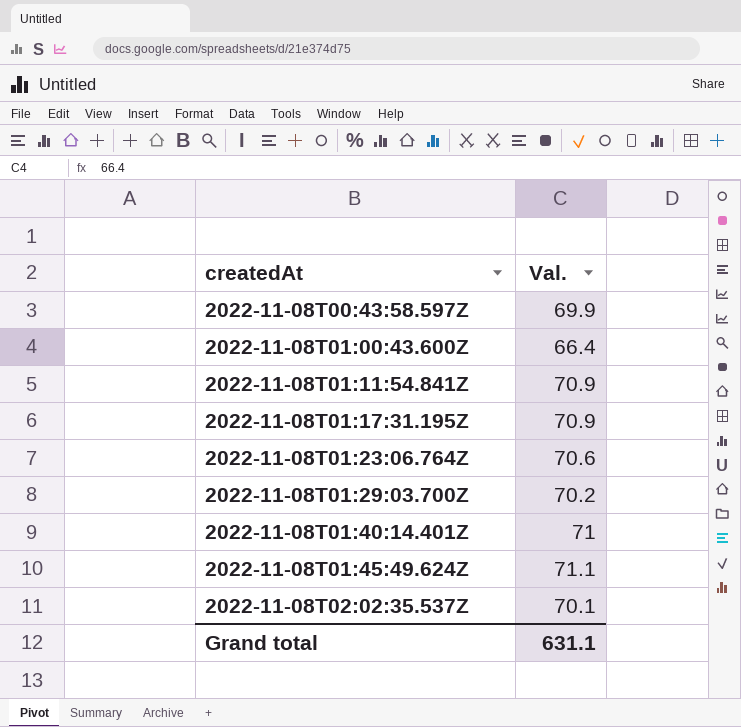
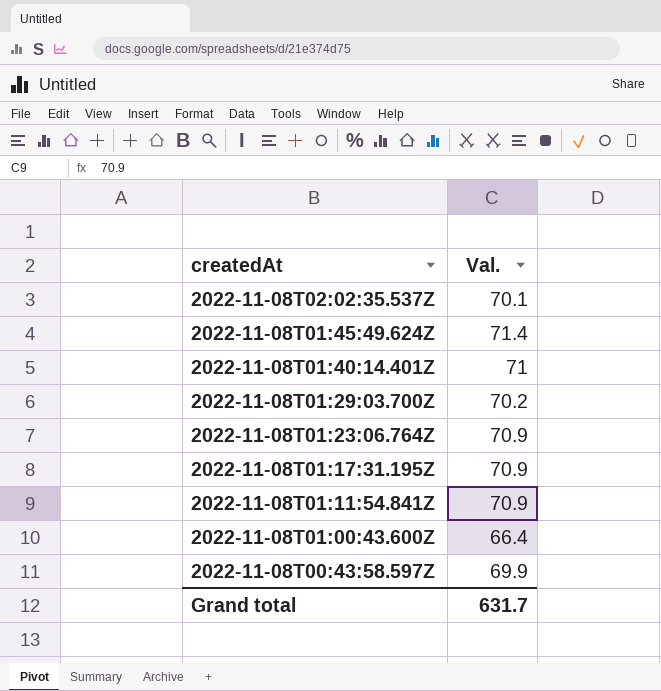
row order: createdAt ascending -> createdAt descending
2022-11-08T01:45:49.624Z | Val.: 71.1 -> 71.4
2022-11-08T01:23:06.764Z | Val.: 70.6 -> 70.9
Grand total | Val.: 631.1 -> 631.7

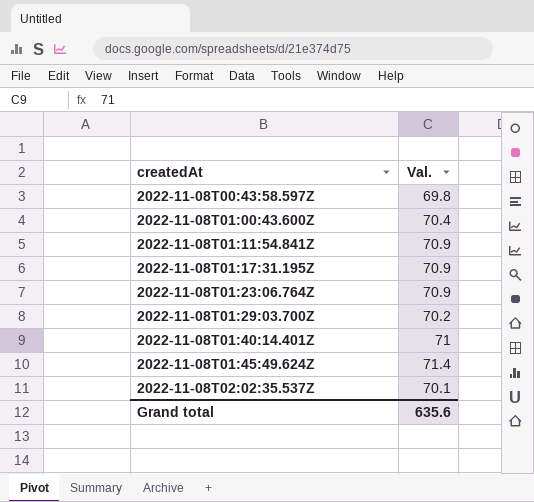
row order: createdAt descending -> createdAt ascending
2022-11-08T00:43:58.597Z | Val.: 69.9 -> 69.8
2022-11-08T01:00:43.600Z | Val.: 66.4 -> 70.4
Grand total | Val.: 631.7 -> 635.6

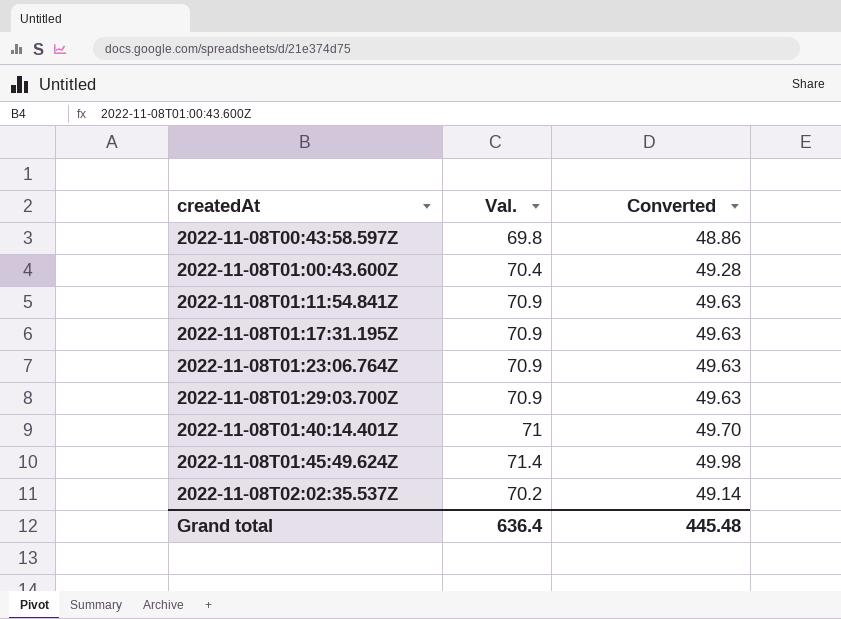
column Converted | formula: none -> [Val.] * 0.7
2022-11-08T01:29:03.700Z | Val.: 70.2 -> 70.9
2022-11-08T02:02:35.537Z | Val.: 70.1 -> 70.2
Grand total | Val.: 635.6 -> 636.4

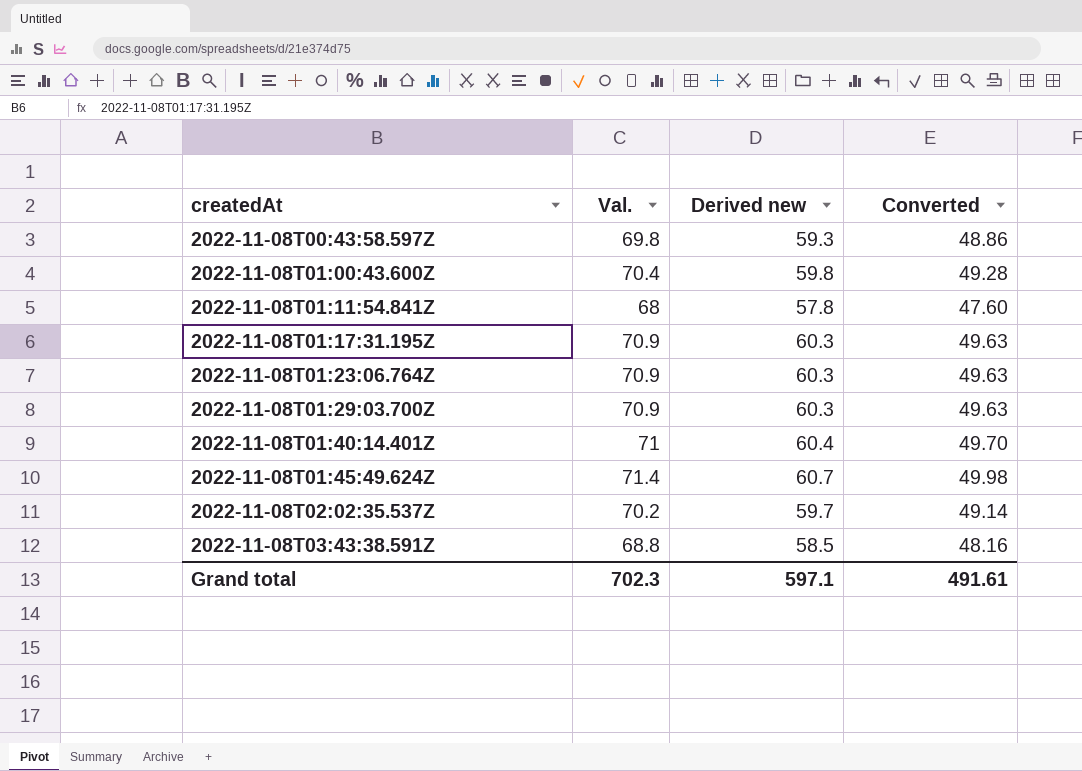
column Derived new | formula: none -> [Val.] * 0.85
2022-11-08T01:11:54.841Z | Val.: 70.9 -> 68
2022-11-08T01:11:54.841Z | Converted: 49.63 -> 47.60
row 2022-11-08T03:43:38.591Z: none -> 68.8 | 58.5 | 48.16
Grand total | Val.: 636.4 -> 702.3
Grand total | Converted: 445.48 -> 491.61

